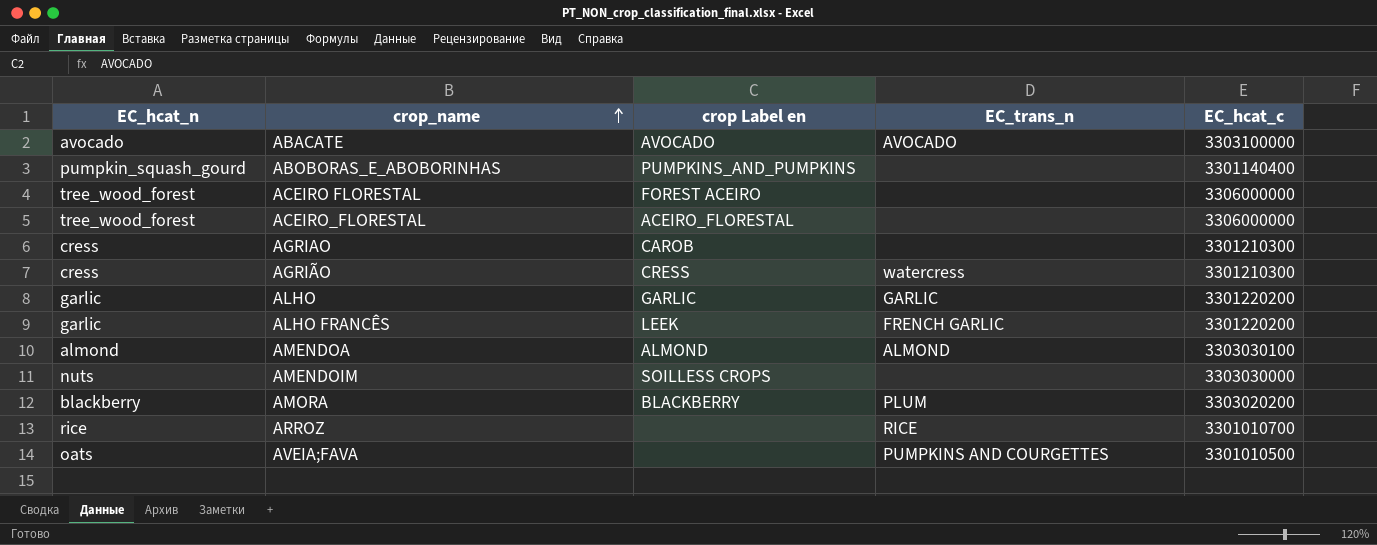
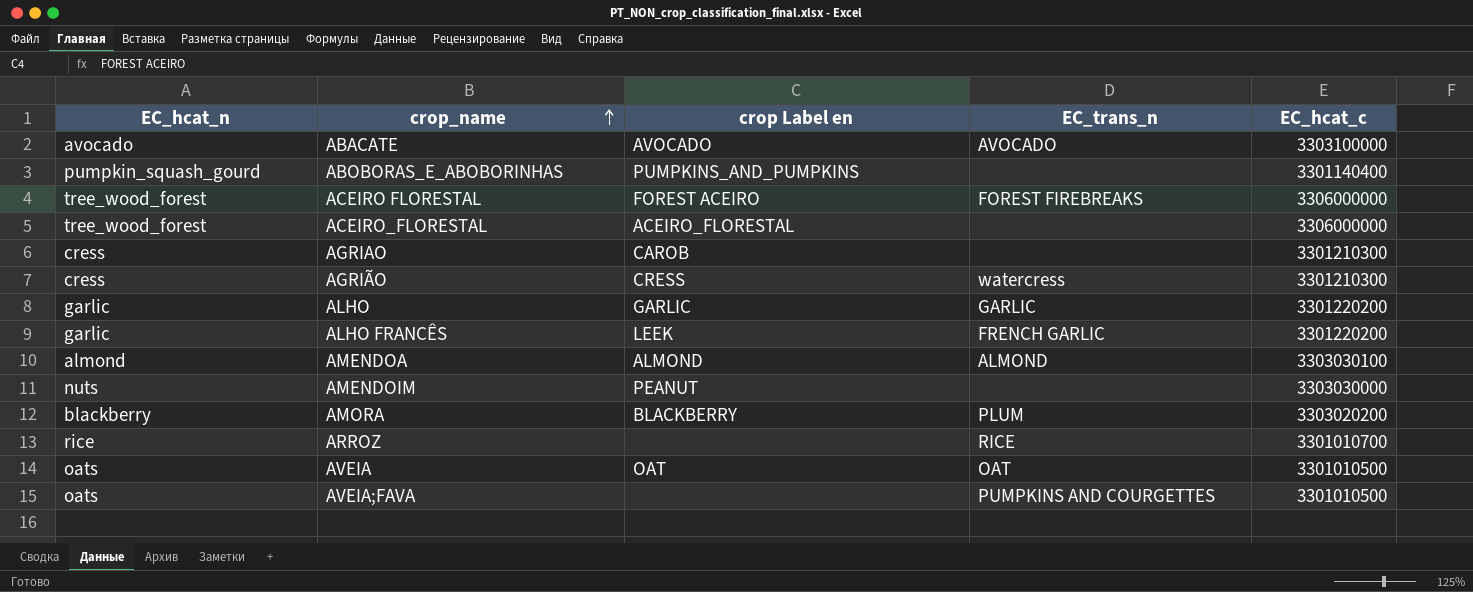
ACEIRO FLORESTAL | EC_trans_n: none -> FOREST FIREBREAKS
AMENDOIM | crop Label en: SOILLESS CROPS -> PEANUT
row AVEIA: none -> oats | OAT | OAT | 3301010500

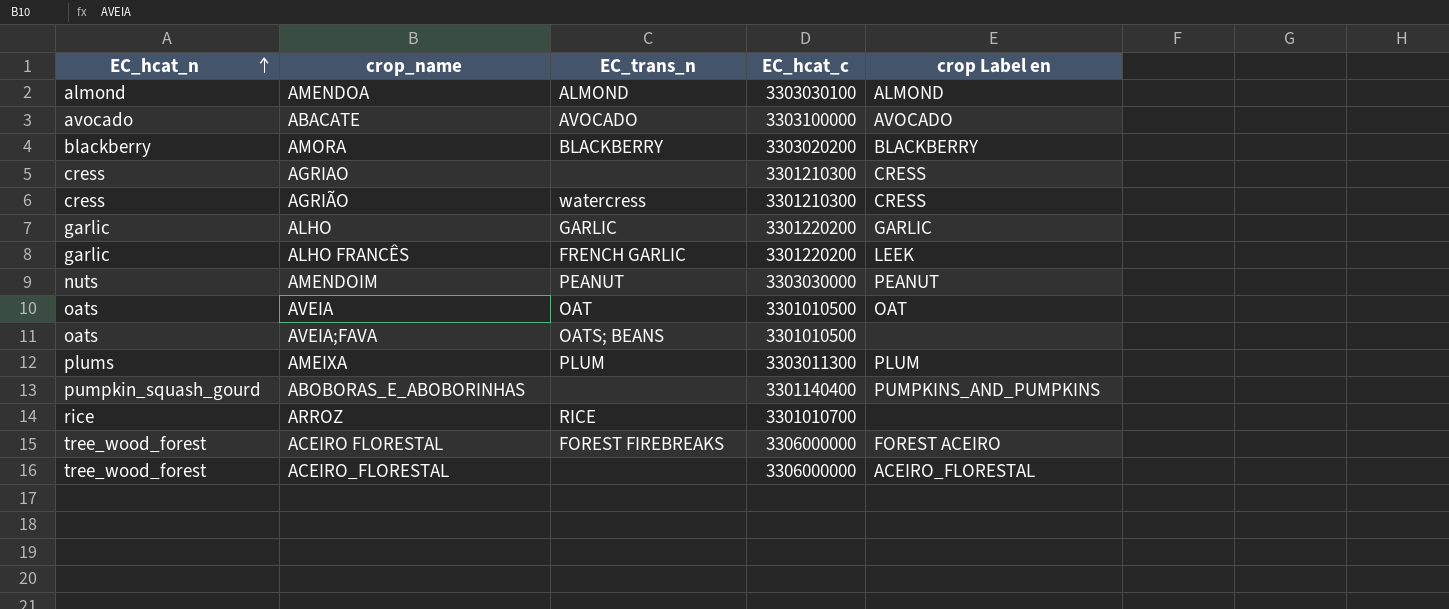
row order: crop_name ascending -> EC_hcat_n ascending
column crop Label en | position: 3 -> 5
AMORA | EC_trans_n: PLUM -> BLACKBERRY
AGRIAO | crop Label en: CAROB -> CRESS
AMENDOIM | EC_trans_n: none -> PEANUT
AVEIA;FAVA | EC_trans_n: PUMPKINS AND COURGETTES -> OATS; BEANS
row AMEIXA: none -> plums | PLUM | 3303011300 | PLUM

